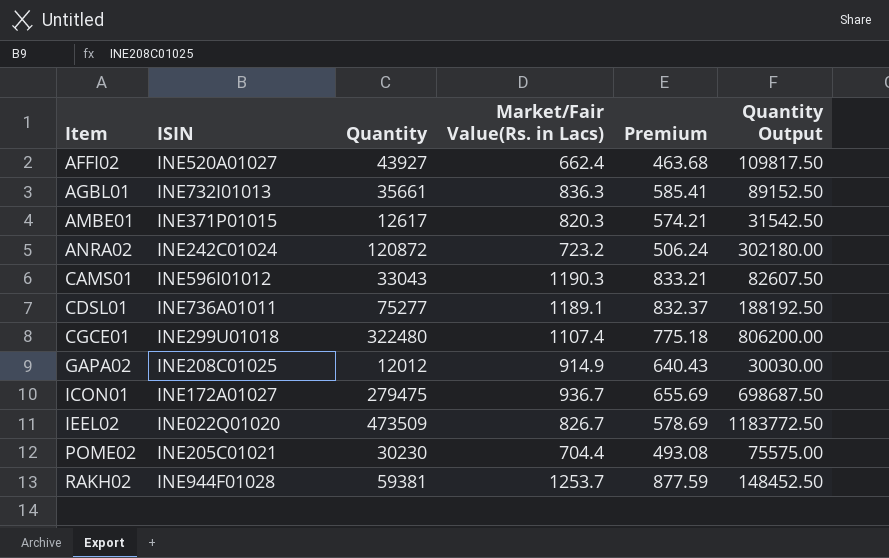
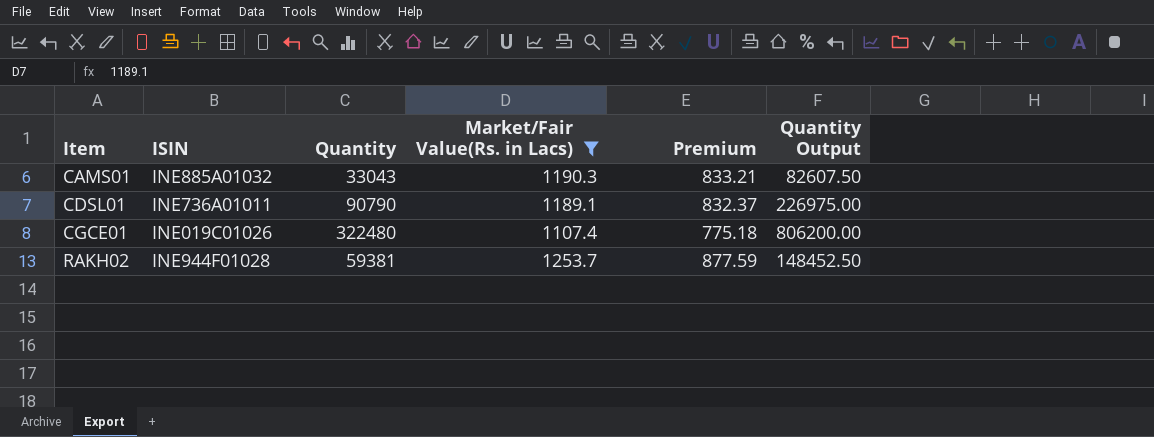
filter: none -> Market/Fair Value(Rs. in Lacs) >= 1107.4
CAMS01 | ISIN: INE596I01012 -> INE885A01032
CDSL01 | Quantity: 75277 -> 90790
CDSL01 | Quantity Output: 188192.50 -> 226975.00
CGCE01 | ISIN: INE299U01018 -> INE019C01026

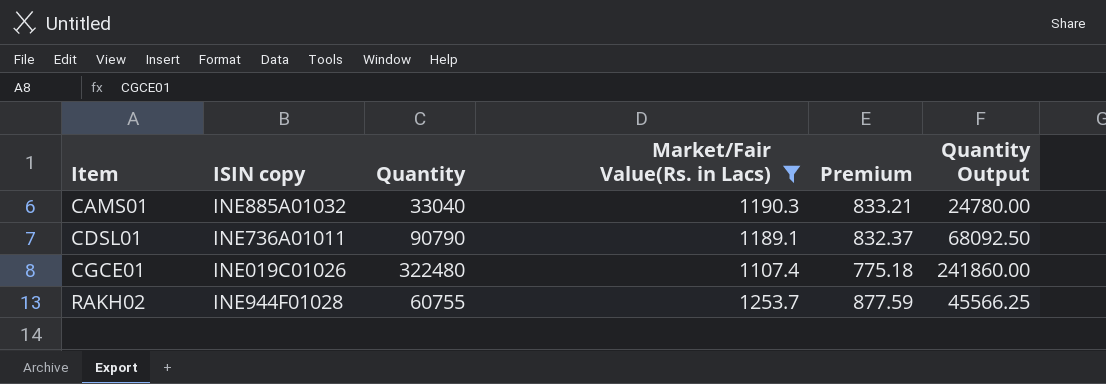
column name: ISIN -> ISIN copy
column Quantity Output | formula: [Quantity] * 2.5 -> [Quantity] * 0.75
CAMS01 | Quantity: 33043 -> 33040
RAKH02 | Quantity: 59381 -> 60755

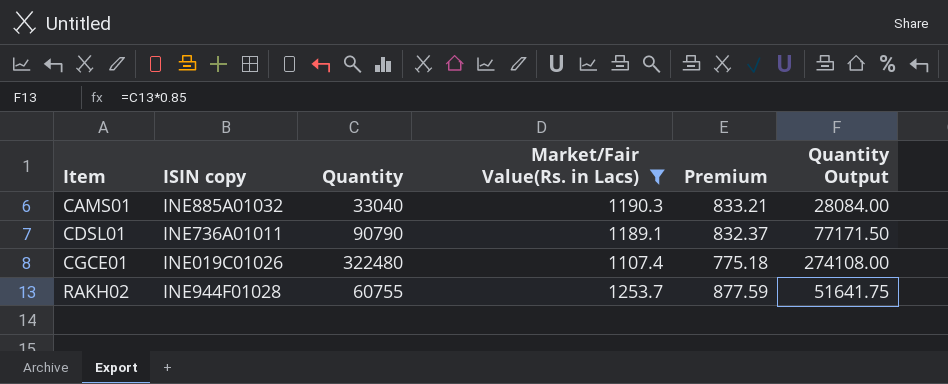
column Quantity Output | formula: [Quantity] * 0.75 -> [Quantity] * 0.85

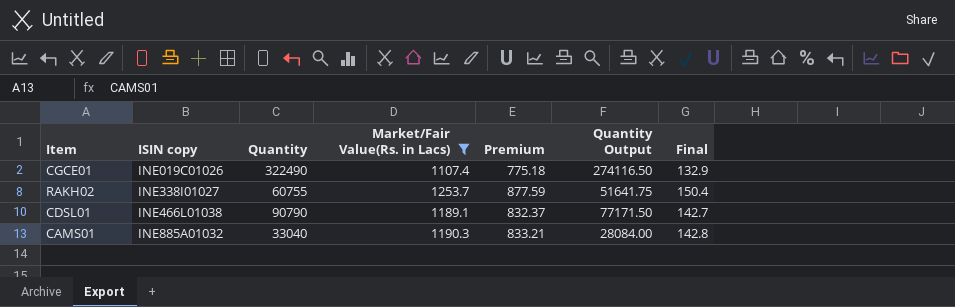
row order: Item ascending -> ISIN copy ascending
column Final | formula: none -> [Market/Fair Value(Rs. in Lacs)] * 0.12
CGCE01 | Quantity: 322480 -> 322490
CGCE01 | Quantity Output: 274108.00 -> 274116.50
RAKH02 | ISIN copy: INE944F01028 -> INE338I01027
CDSL01 | ISIN copy: INE736A01011 -> INE466L01038

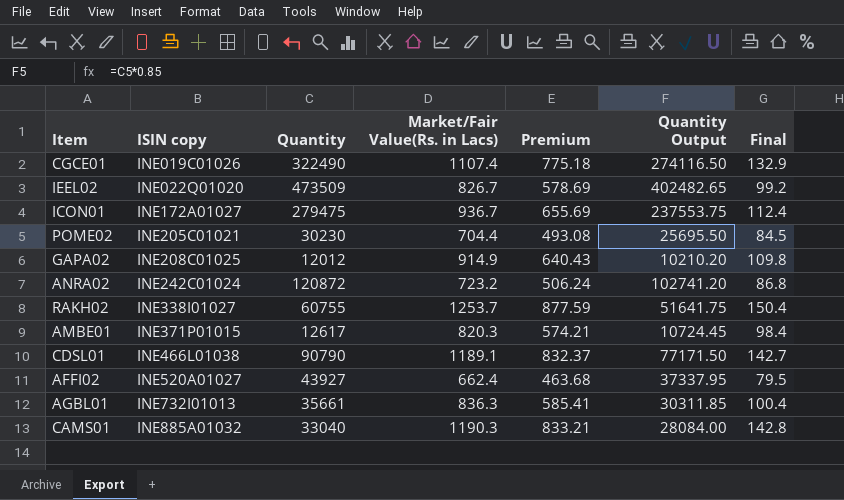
filter: Market/Fair Value(Rs. in Lacs) >= 1107.4 -> none

